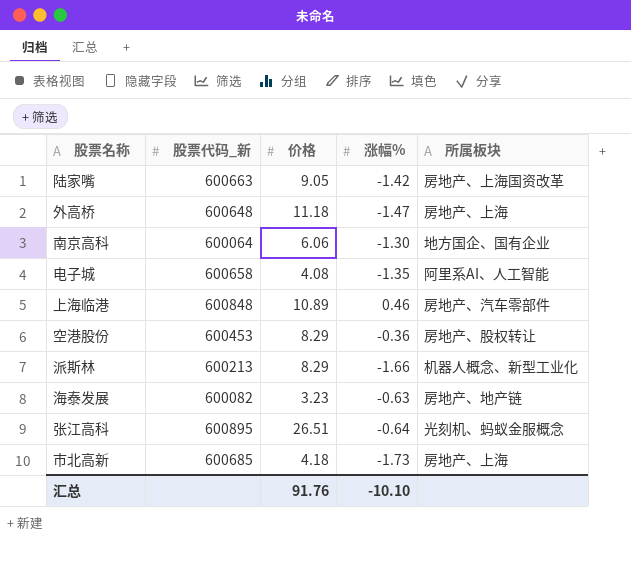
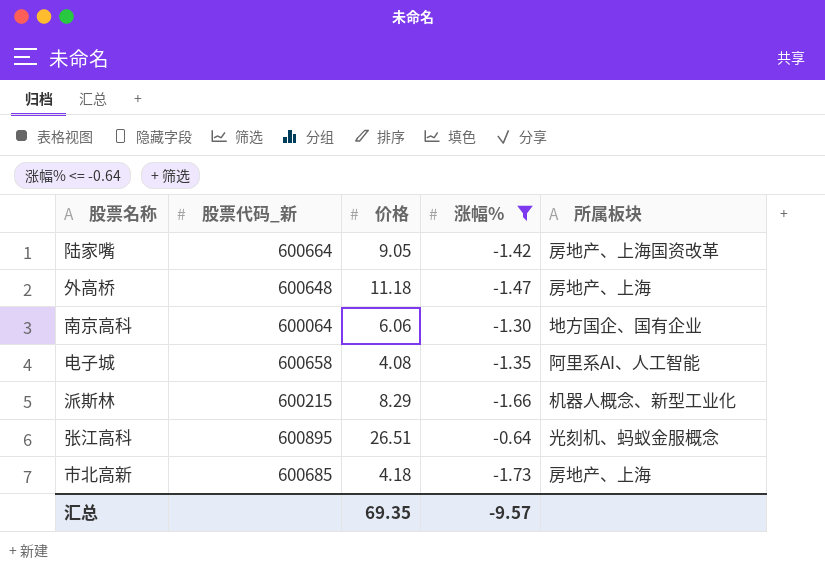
filter: none -> 涨幅% <= -0.64
陆家嘴 | 股票代码_新: 600663 -> 600664
派斯林 | 股票代码_新: 600213 -> 600215
汇总 | 价格: 91.76 -> 69.35
汇总 | 涨幅%: -10.10 -> -9.57

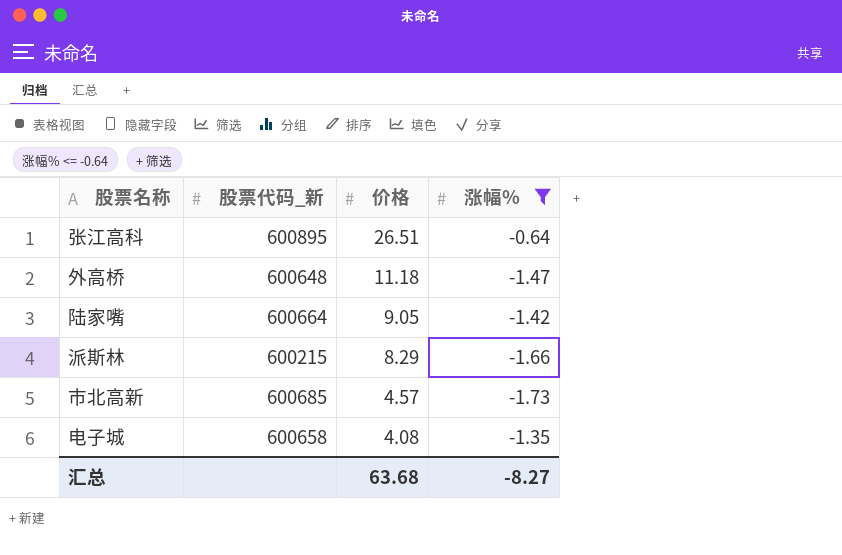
row order: none -> 价格 descending
column 所属板块 | position: 5 -> none
row 南京高科: 600064 | 6.06 | -1.30 | 地方国企、国有企业 -> none
市北高新 | 价格: 4.18 -> 4.57
汇总 | 价格: 69.35 -> 63.68
汇总 | 涨幅%: -9.57 -> -8.27

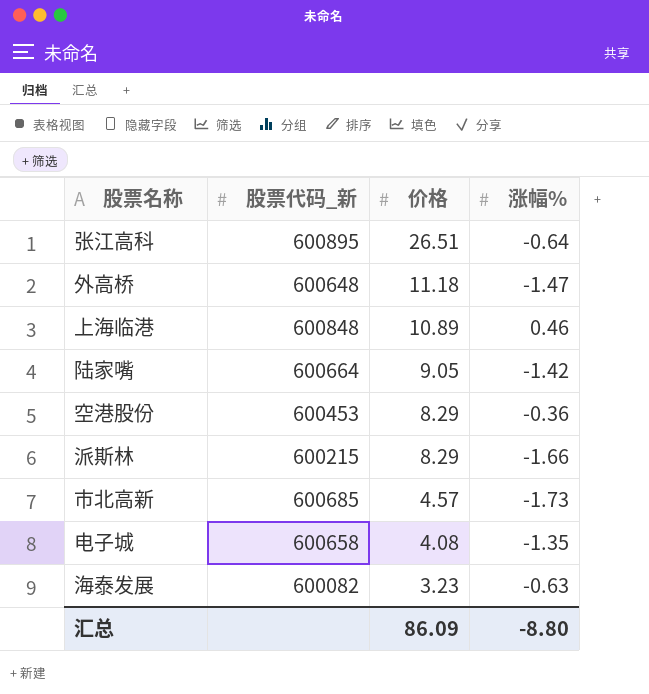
filter: 涨幅% <= -0.64 -> none
汇总 | 价格: 63.68 -> 86.09
汇总 | 涨幅%: -8.27 -> -8.80

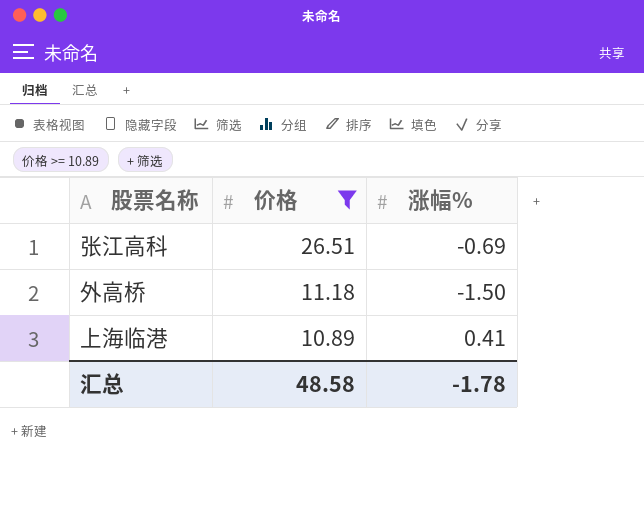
filter: none -> 价格 >= 10.89
column 股票代码_新 | position: 2 -> none
张江高科 | 涨幅%: -0.64 -> -0.69
外高桥 | 涨幅%: -1.47 -> -1.50
上海临港 | 涨幅%: 0.46 -> 0.41
汇总 | 价格: 86.09 -> 48.58
汇总 | 涨幅%: -8.80 -> -1.78

